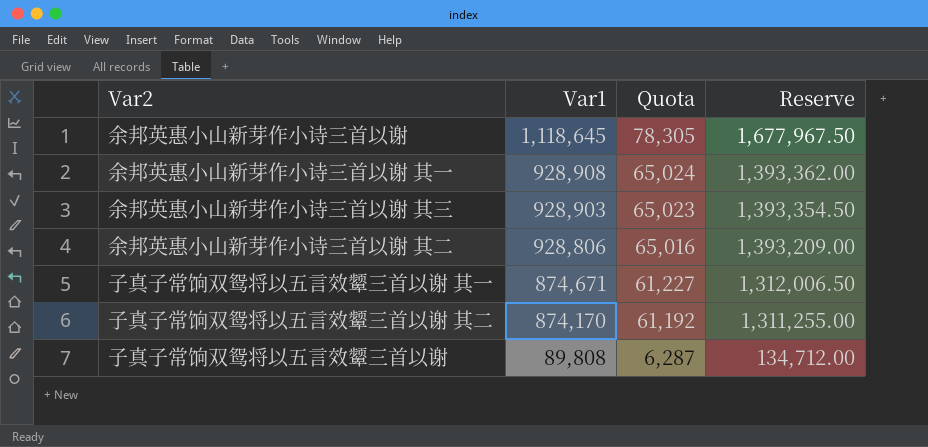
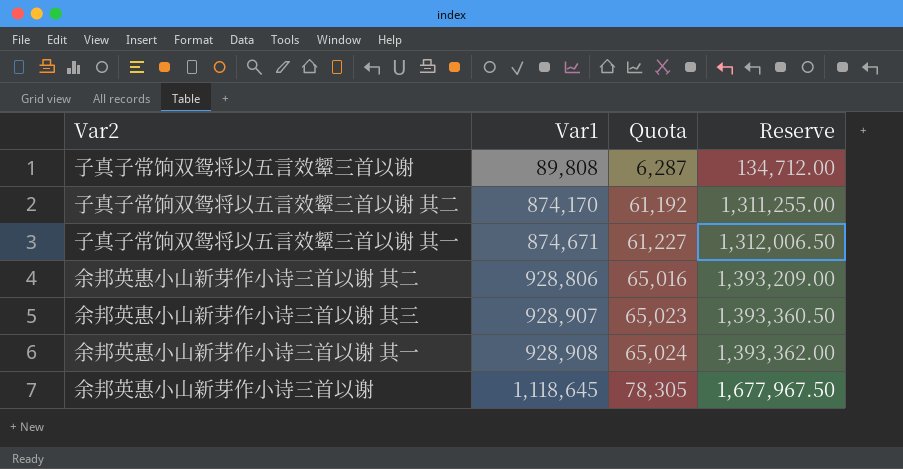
row order: Var1 descending -> Var1 ascending
余邦英惠小山新芽作小诗三首以谢 其三 | Var1: 928,903 -> 928,907
余邦英惠小山新芽作小诗三首以谢 其三 | Reserve: 1,393,354.50 -> 1,393,360.50

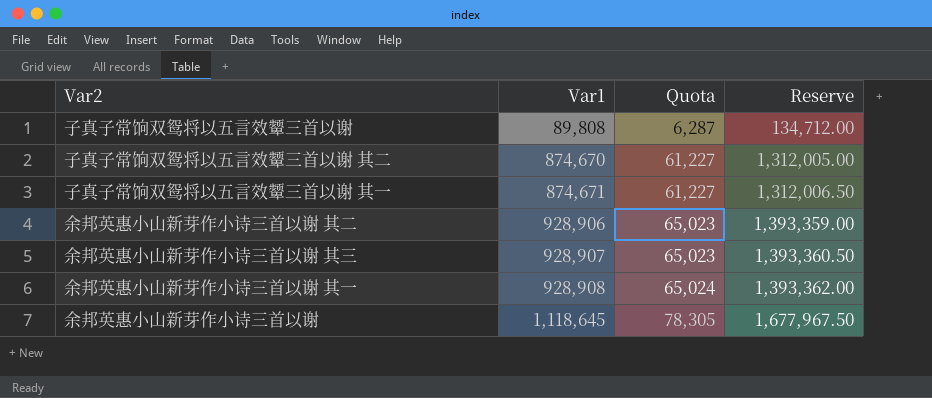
子真子常饷双鸳将以五言效颦三首以谢 其二 | Var1: 874,170 -> 874,670
子真子常饷双鸳将以五言效颦三首以谢 其二 | Quota: 61,192 -> 61,227
子真子常饷双鸳将以五言效颦三首以谢 其二 | Reserve: 1,311,255.00 -> 1,312,005.00
余邦英惠小山新芽作小诗三首以谢 其二 | Var1: 928,806 -> 928,906
余邦英惠小山新芽作小诗三首以谢 其二 | Quota: 65,016 -> 65,023
余邦英惠小山新芽作小诗三首以谢 其二 | Reserve: 1,393,209.00 -> 1,393,359.00

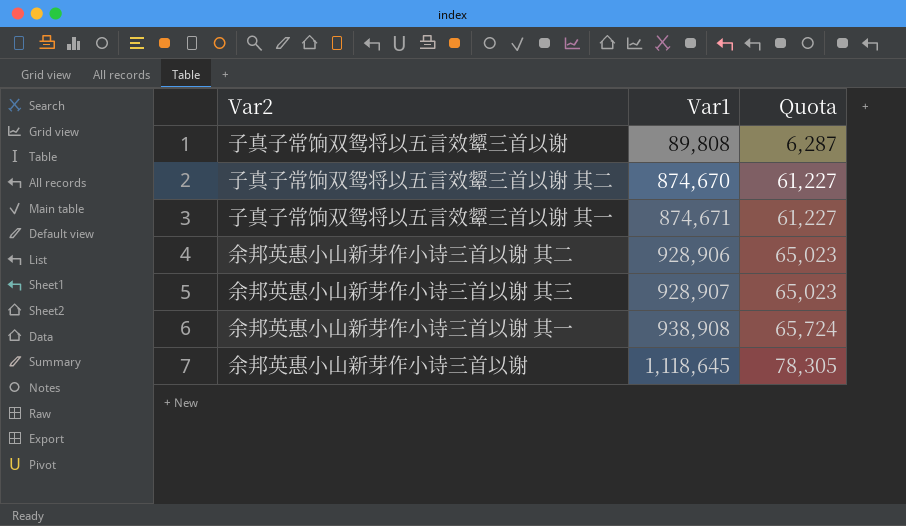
column Reserve | formula: [Var1] * 1.5 -> none
余邦英惠小山新芽作小诗三首以谢 其一 | Var1: 928,908 -> 938,908
余邦英惠小山新芽作小诗三首以谢 其一 | Quota: 65,024 -> 65,724

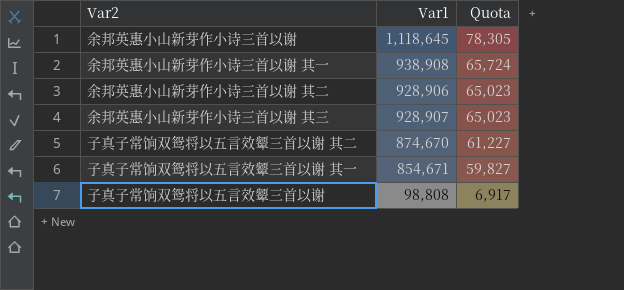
row order: Var1 ascending -> Quota descending
子真子常饷双鸳将以五言效颦三首以谢 其一 | Var1: 874,671 -> 854,671
子真子常饷双鸳将以五言效颦三首以谢 其一 | Quota: 61,227 -> 59,827
子真子常饷双鸳将以五言效颦三首以谢 | Var1: 89,808 -> 98,808
子真子常饷双鸳将以五言效颦三首以谢 | Quota: 6,287 -> 6,917

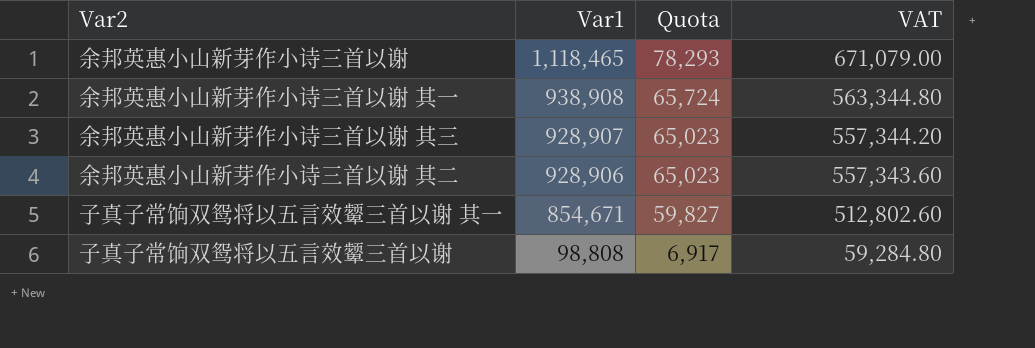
row order: Quota descending -> Var1 descending
column VAT | formula: none -> [Var1] * 0.6
row 子真子常饷双鸳将以五言效颦三首以谢 其二: 874,670 | 61,227 -> none
余邦英惠小山新芽作小诗三首以谢 | Var1: 1,118,645 -> 1,118,465
余邦英惠小山新芽作小诗三首以谢 | Quota: 78,305 -> 78,293

